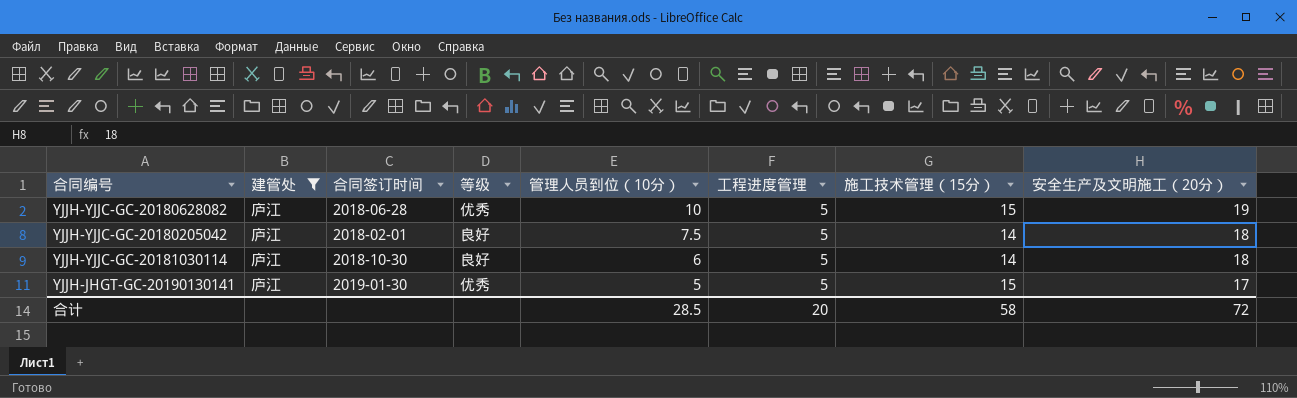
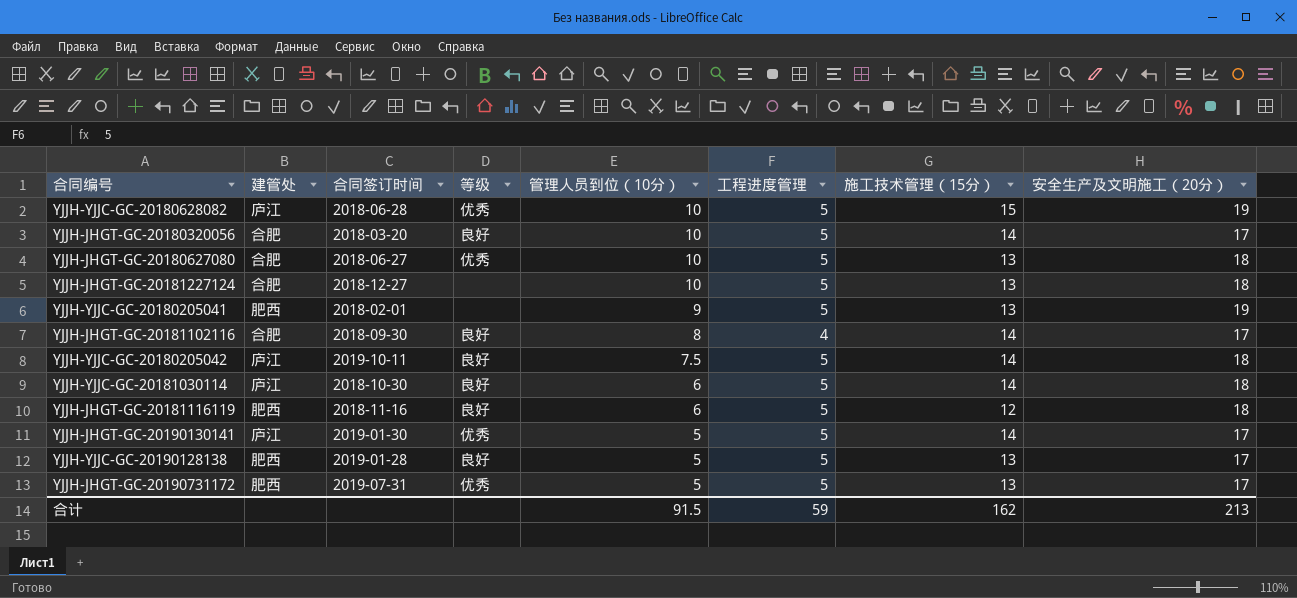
filter: 建管处 = 庐江 -> none
YJJH-YJJC-GC-20180205042 | 合同签订时间: 2018-02-01 -> 2019-10-11
YJJH-JHGT-GC-20190130141 | 施工技术管理（15分）: 15 -> 14
合计 | 管理人员到位（10分）: 28.5 -> 91.5
合计 | 工程进度管理: 20 -> 59
合计 | 施工技术管理（15分）: 58 -> 162
合计 | 安全生产及文明施工（20分）: 72 -> 213

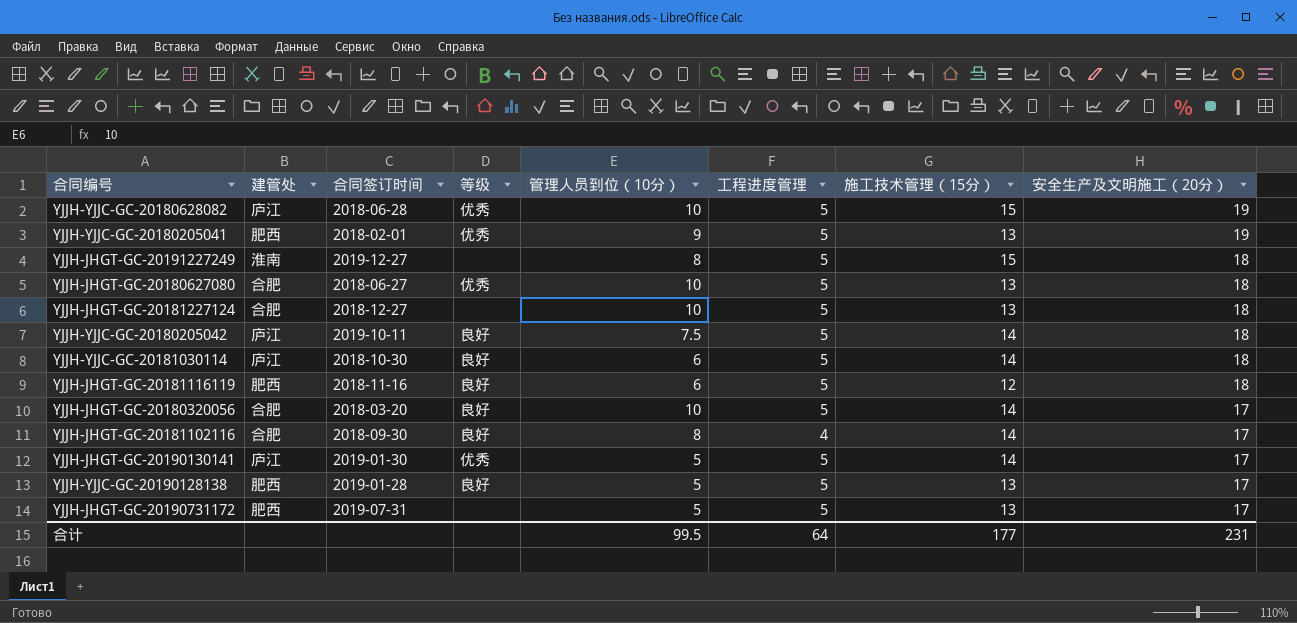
row order: 管理人员到位（10分） descending -> 安全生产及文明施工（20分） descending
YJJH-YJJC-GC-20180205041 | 等级: none -> 优秀
row YJJH-JHGT-GC-20191227249: none -> 淮南 | 2019-12-27 | none | 8 | 5 | 15 | 18
YJJH-JHGT-GC-20190731172 | 等级: 优秀 -> none
合计 | 管理人员到位（10分）: 91.5 -> 99.5
合计 | 工程进度管理: 59 -> 64
合计 | 施工技术管理（15分）: 162 -> 177
合计 | 安全生产及文明施工（20分）: 213 -> 231

